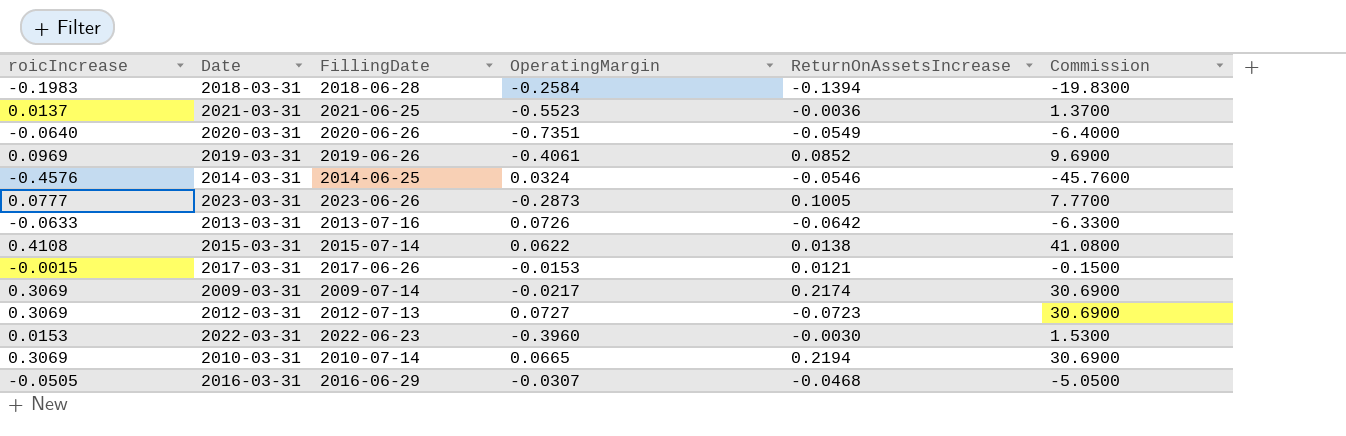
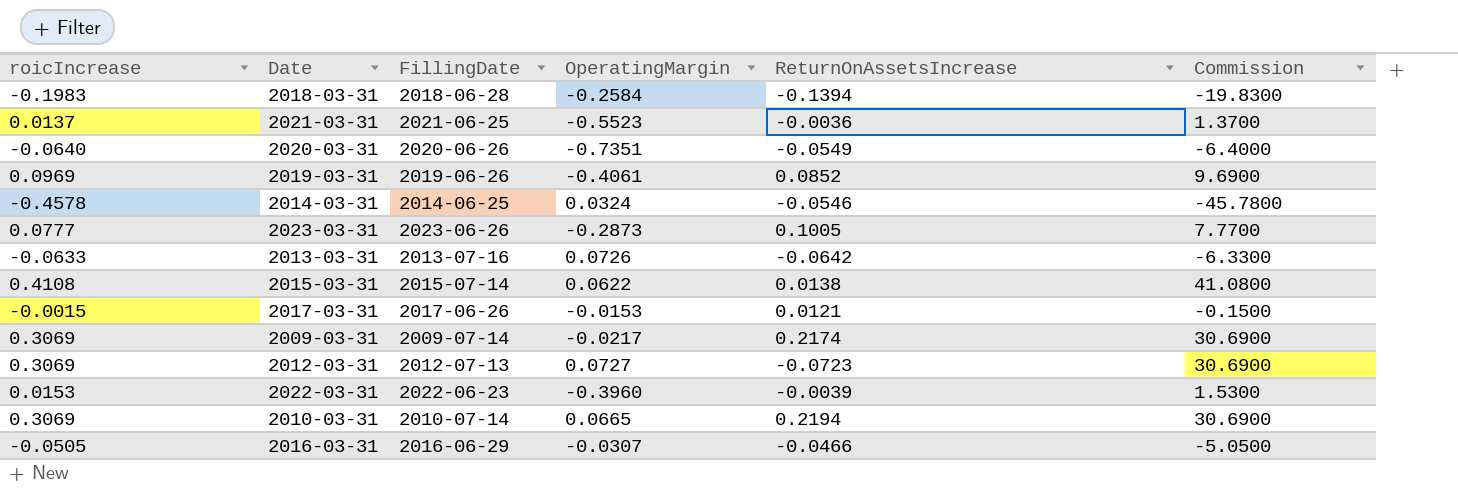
2014-03-31 | roicIncrease: -0.4576 -> -0.4578
2014-03-31 | Commission: -45.7600 -> -45.7800
2022-03-31 | ReturnOnAssetsIncrease: -0.0030 -> -0.0039
2016-03-31 | ReturnOnAssetsIncrease: -0.0468 -> -0.0466

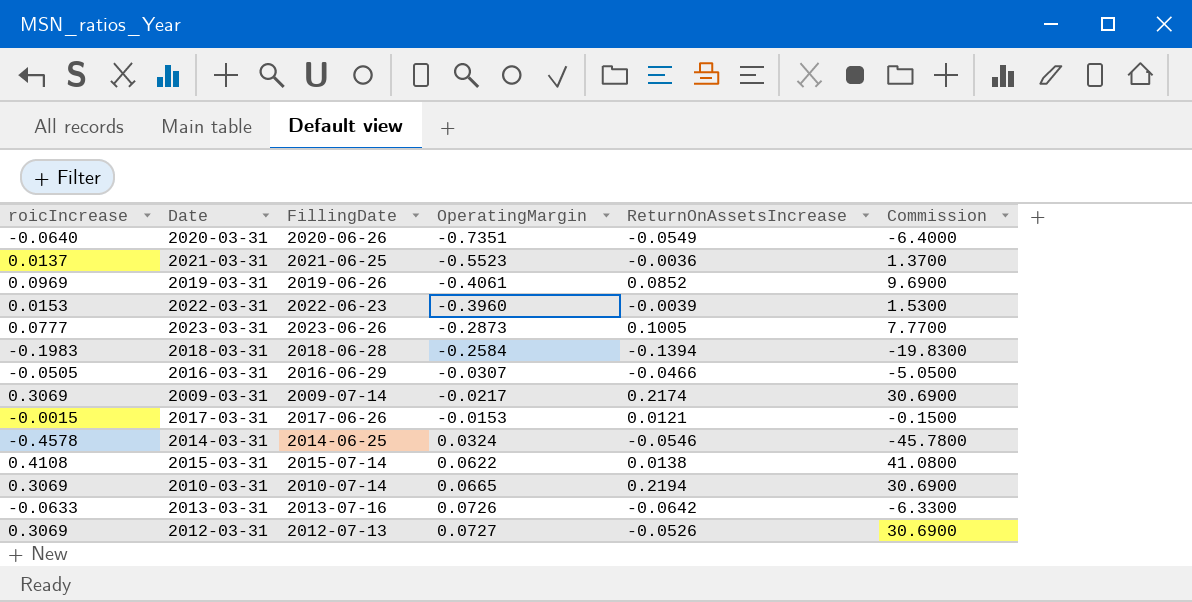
row order: none -> OperatingMargin ascending
2012-03-31 | ReturnOnAssetsIncrease: -0.0723 -> -0.0526

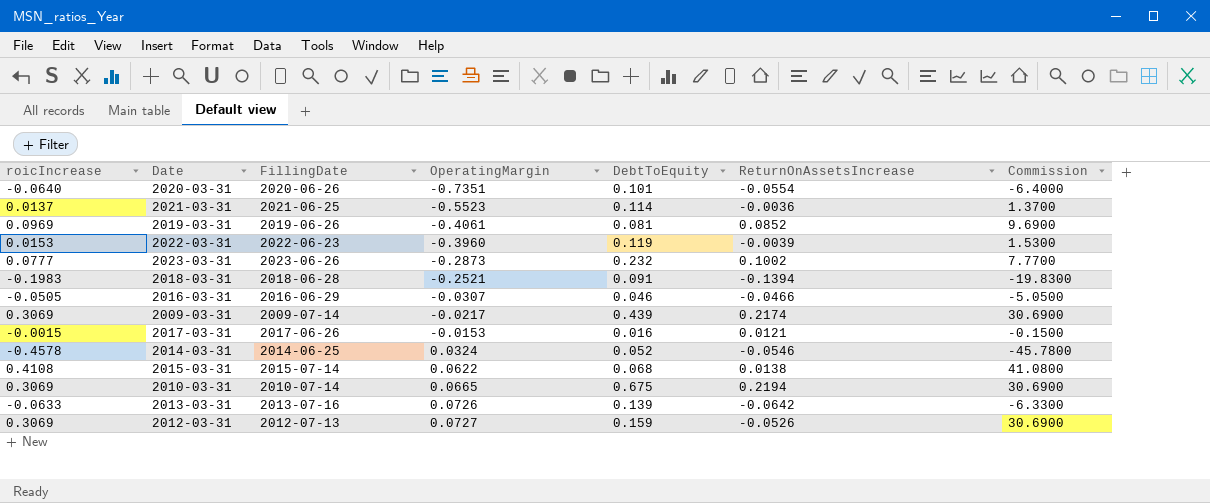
column DebtToEquity | position: none -> 5
2020-03-31 | ReturnOnAssetsIncrease: -0.0549 -> -0.0554
2023-03-31 | ReturnOnAssetsIncrease: 0.1005 -> 0.1002
2018-03-31 | OperatingMargin: -0.2584 -> -0.2521

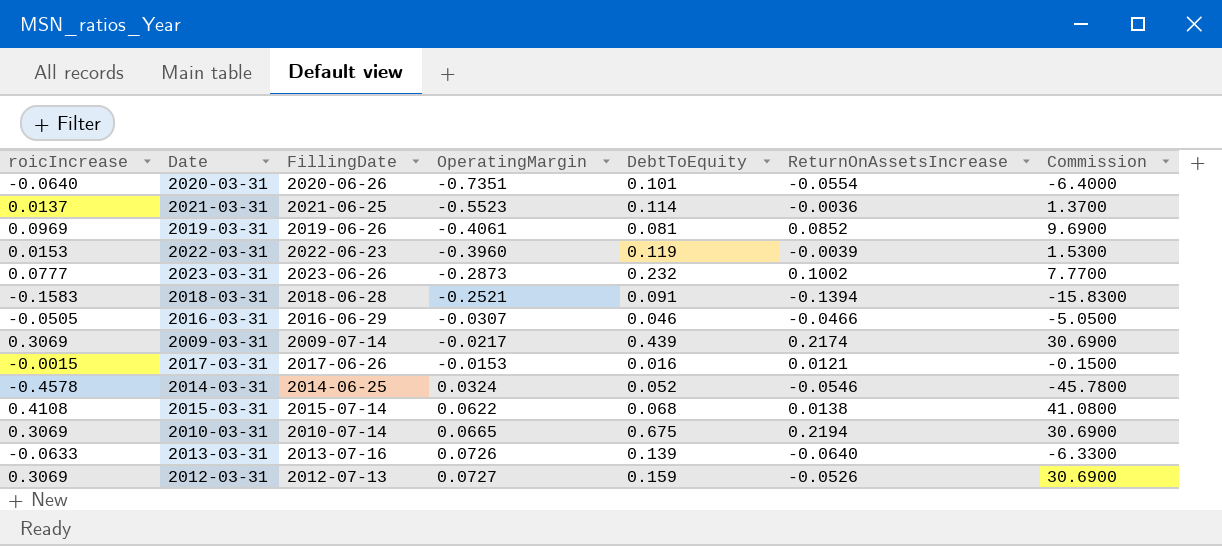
2018-03-31 | roicIncrease: -0.1983 -> -0.1583
2018-03-31 | Commission: -19.8300 -> -15.8300
2013-03-31 | ReturnOnAssetsIncrease: -0.0642 -> -0.0640

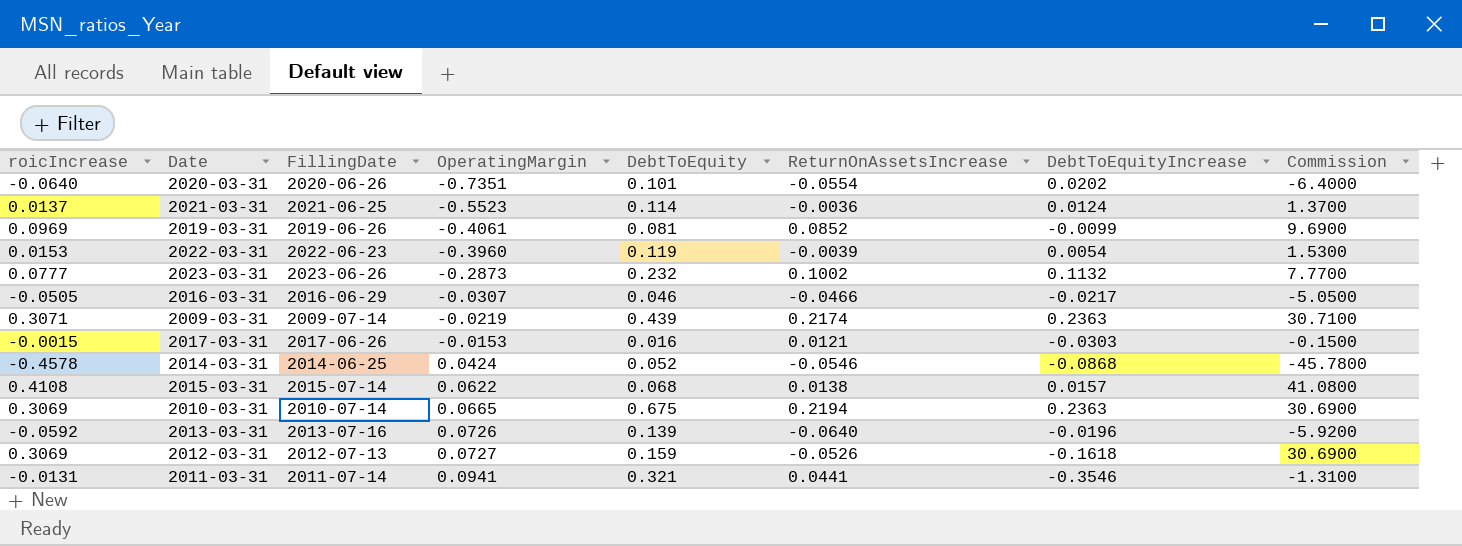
column DebtToEquityIncrease | position: none -> 7
row 2018-03-31: -0.1583 | 2018-06-28 | -0.2521 | 0.091 | -0.1394 | -15.8300 -> none
2009-03-31 | roicIncrease: 0.3069 -> 0.3071
2009-03-31 | OperatingMargin: -0.0217 -> -0.0219
2009-03-31 | Commission: 30.6900 -> 30.7100
2014-03-31 | OperatingMargin: 0.0324 -> 0.0424
2013-03-31 | roicIncrease: -0.0633 -> -0.0592
2013-03-31 | Commission: -6.3300 -> -5.9200
row 2011-03-31: none -> -0.0131 | 2011-07-14 | 0.0941 | 0.321 | 0.0441 | -0.3546 | -1.3100

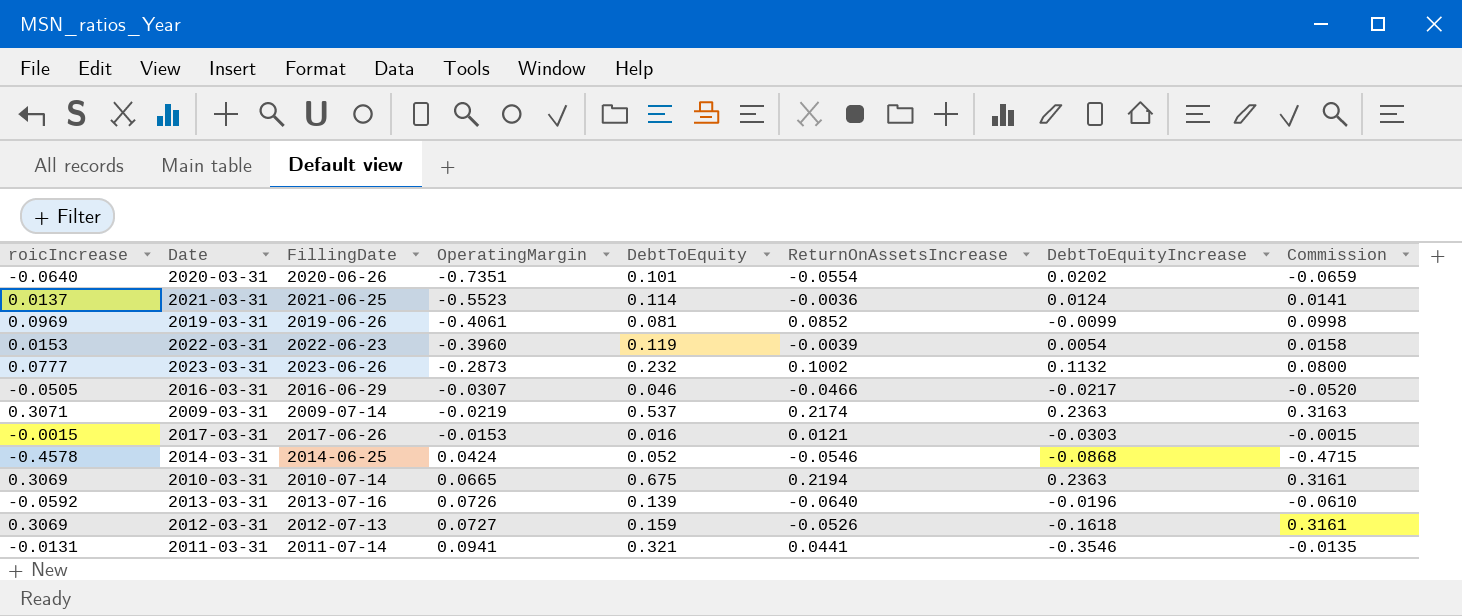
column Commission | formula: [roicIncrease] * 100 -> [roicIncrease] * 1.03
row 2015-03-31: 0.4108 | 2015-07-14 | 0.0622 | 0.068 | 0.0138 | 0.0157 | 41.0800 -> none
2009-03-31 | DebtToEquity: 0.439 -> 0.537

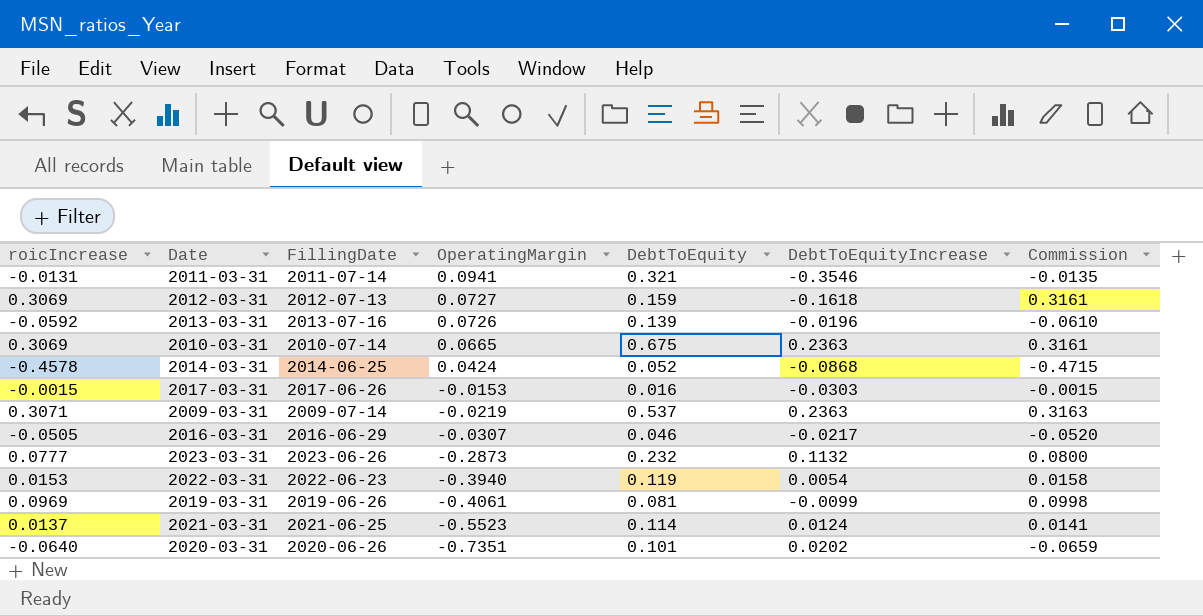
row order: OperatingMargin ascending -> OperatingMargin descending
column ReturnOnAssetsIncrease | position: 6 -> none
2022-03-31 | OperatingMargin: -0.3960 -> -0.3940

